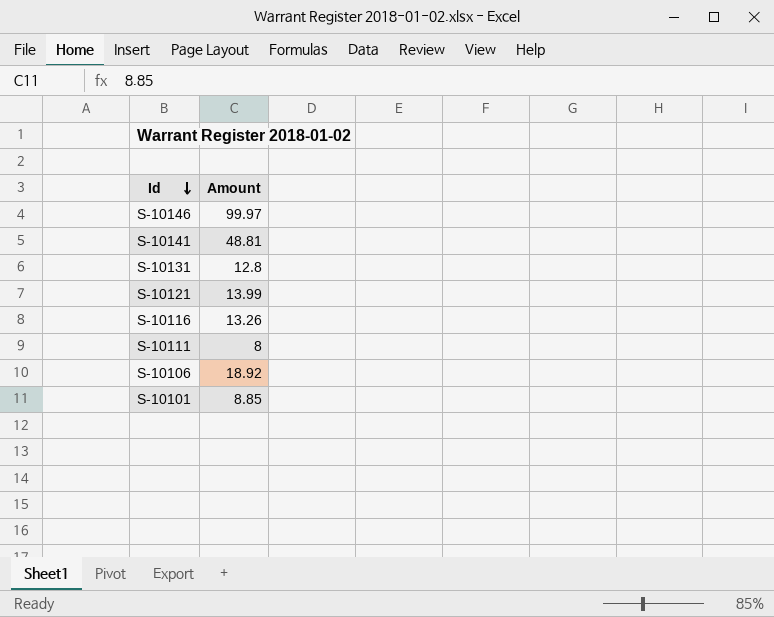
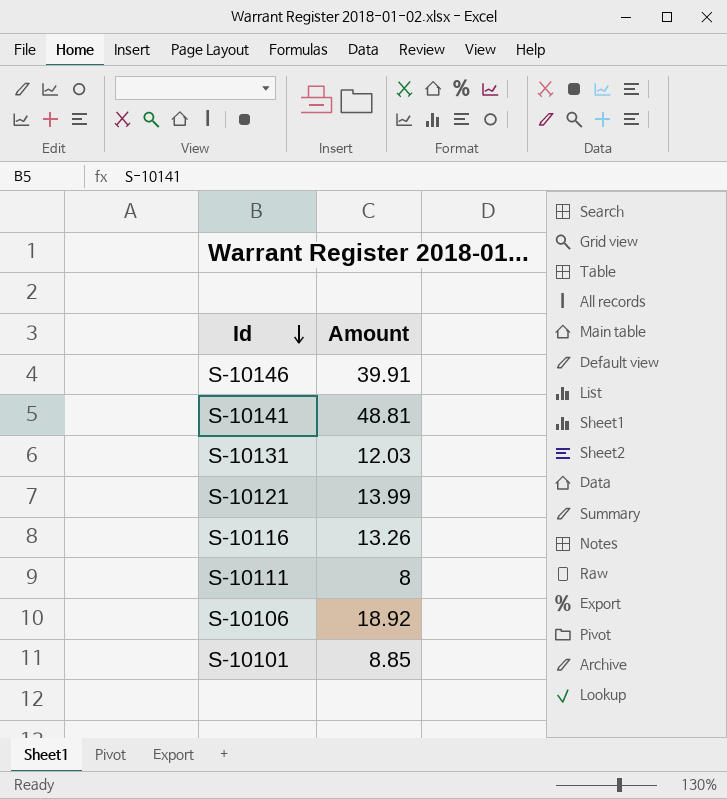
S-10146 | Amount: 99.97 -> 39.91
S-10131 | Amount: 12.8 -> 12.03

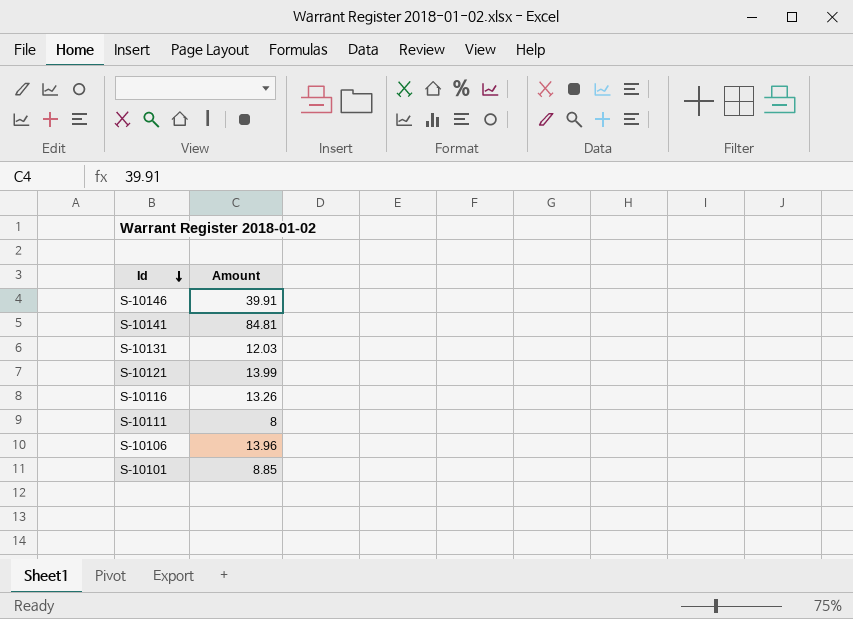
S-10141 | Amount: 48.81 -> 84.81
S-10106 | Amount: 18.92 -> 13.96

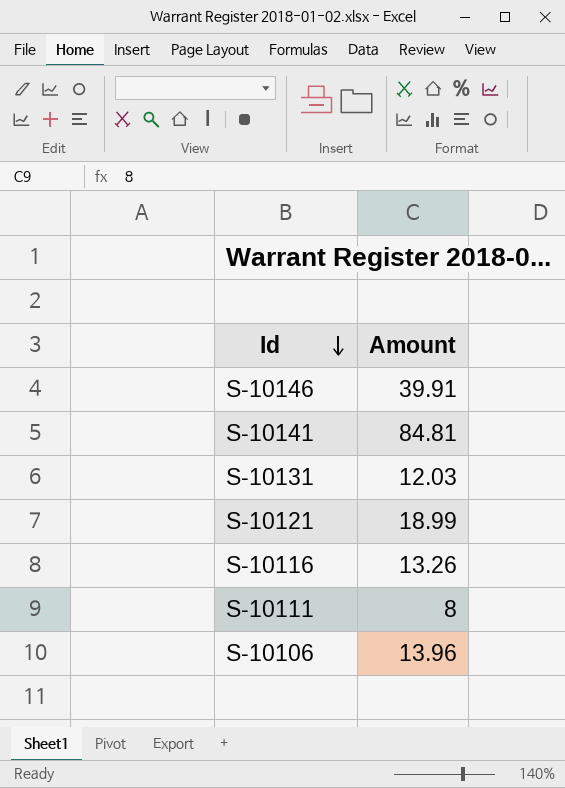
row S-10101: 8.85 -> none
S-10121 | Amount: 13.99 -> 18.99

